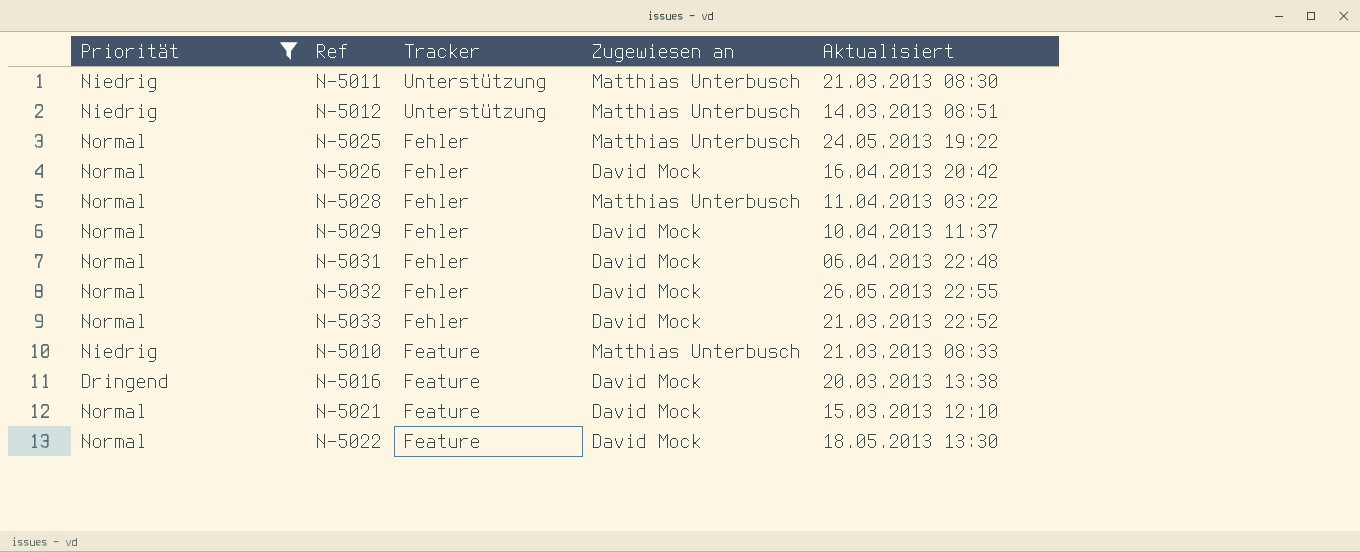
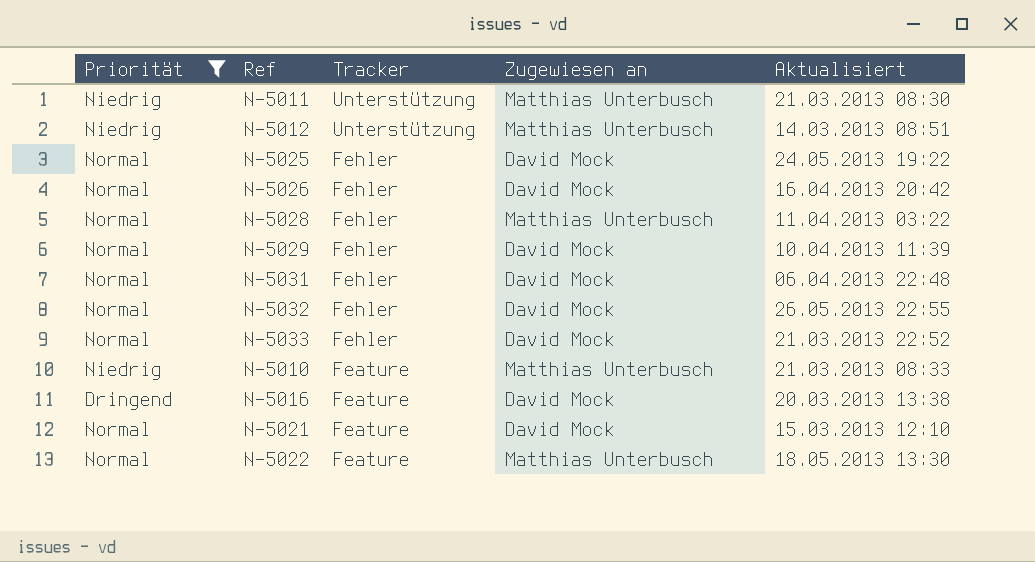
N-5025 | Zugewiesen an: Matthias Unterbusch -> David Mock
N-5029 | Aktualisiert: 10.04.2013 11:37 -> 10.04.2013 11:39
N-5022 | Zugewiesen an: David Mock -> Matthias Unterbusch

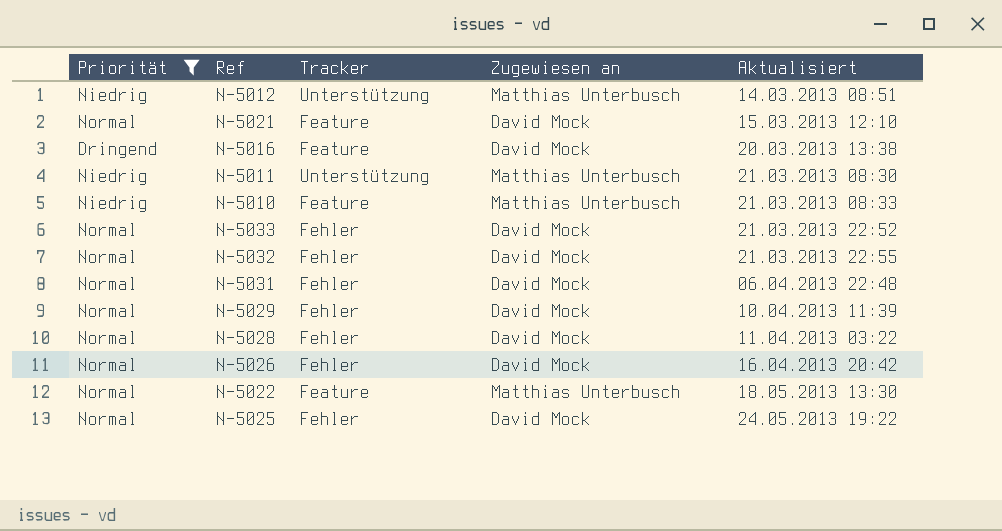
row order: Tracker descending -> Aktualisiert ascending
N-5032 | Aktualisiert: 26.05.2013 22:55 -> 21.03.2013 22:55
N-5028 | Zugewiesen an: Matthias Unterbusch -> David Mock

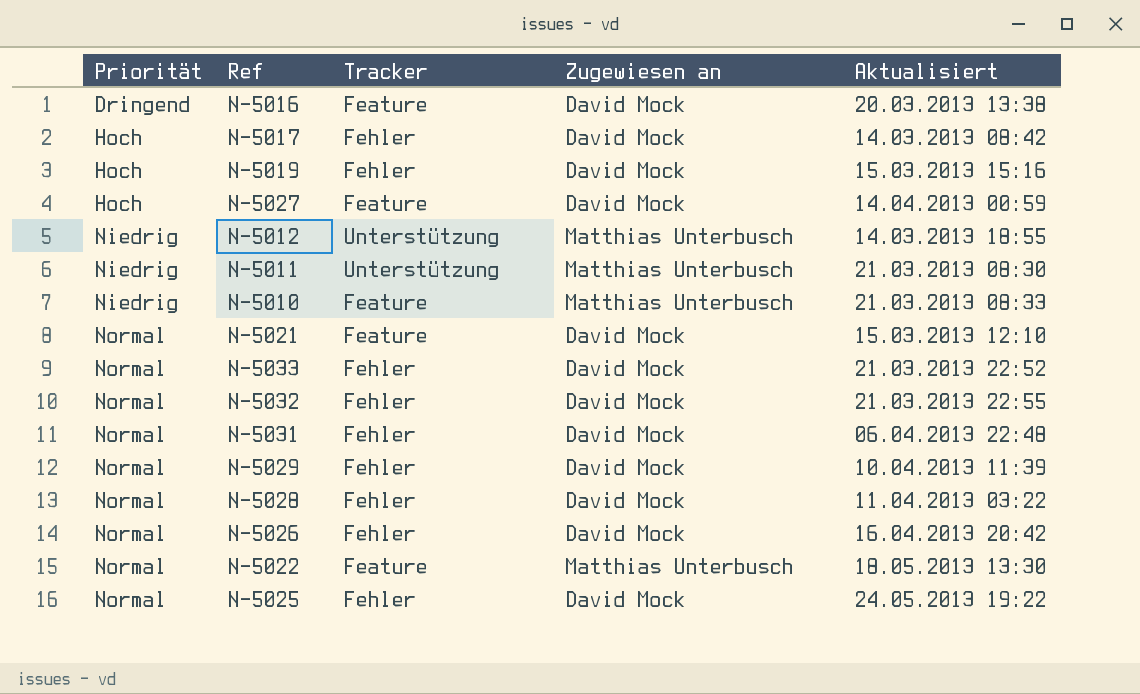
filter: Priorität != Hoch -> none
row order: Aktualisiert ascending -> Priorität ascending
N-5012 | Aktualisiert: 14.03.2013 08:51 -> 14.03.2013 18:55

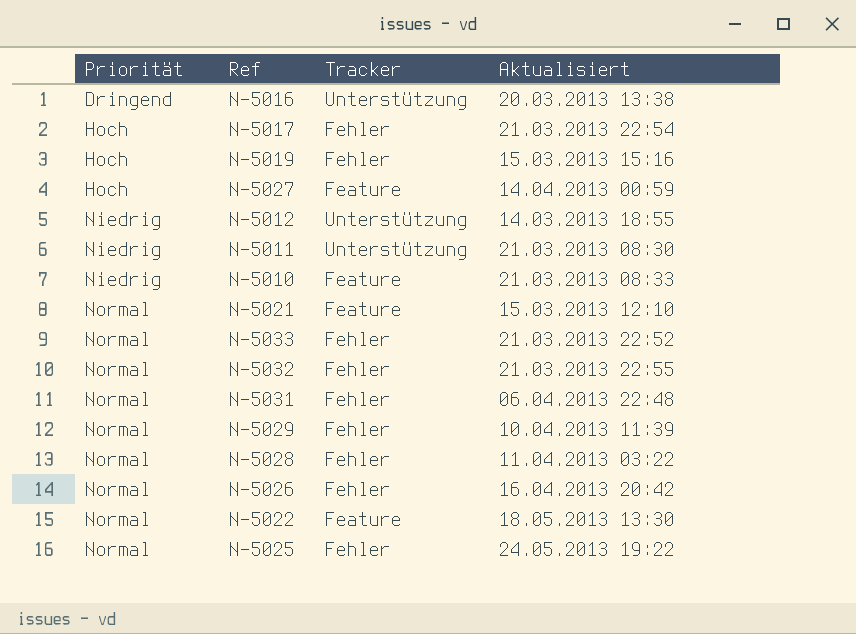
column Zugewiesen an | position: 4 -> none
N-5016 | Tracker: Feature -> Unterstützung
N-5017 | Aktualisiert: 14.03.2013 08:42 -> 21.03.2013 22:54

